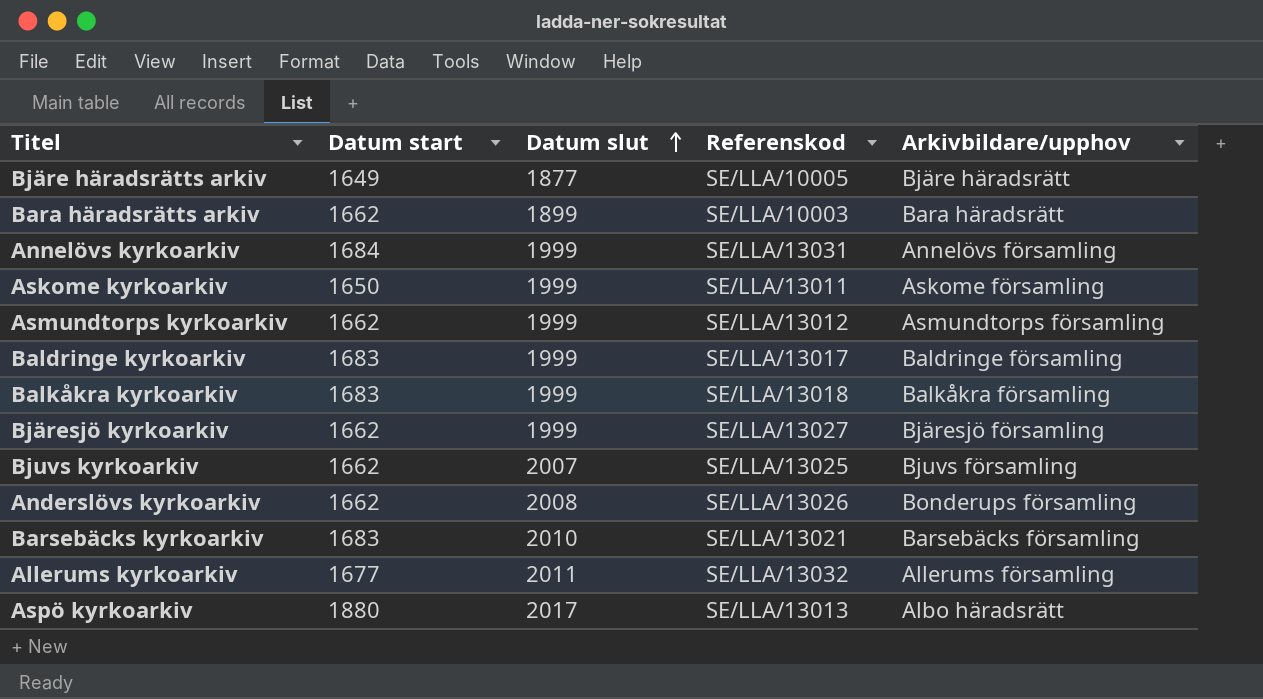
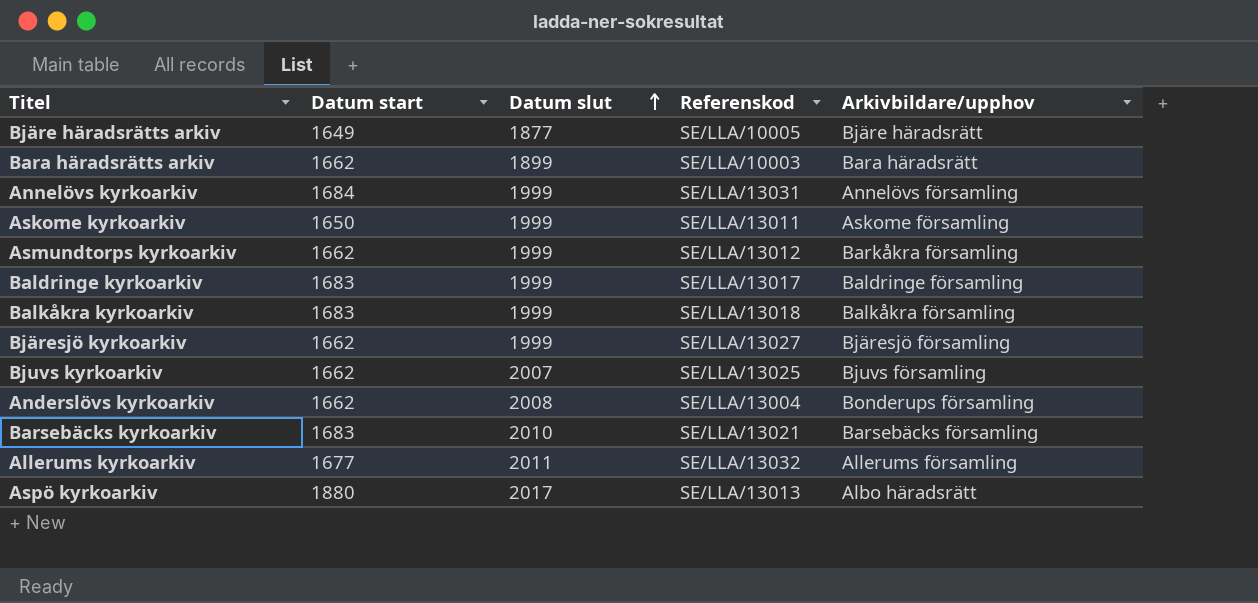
Asmundtorps kyrkoarkiv | Arkivbildare/upphov: Asmundtorps församling -> Barkåkra församling
Anderslövs kyrkoarkiv | Referenskod: SE/LLA/13026 -> SE/LLA/13004

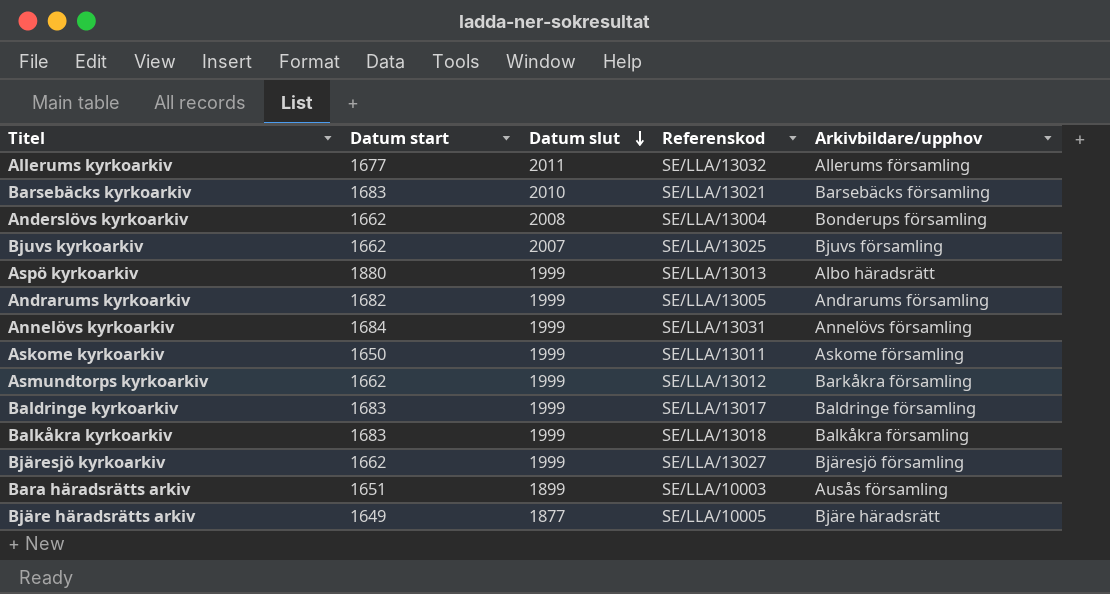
row order: Datum slut ascending -> Datum slut descending
Aspö kyrkoarkiv | Datum slut: 2017 -> 1999
row Andrarums kyrkoarkiv: none -> 1682 | 1999 | SE/LLA/13005 | Andrarums församling
Bara häradsrätts arkiv | Datum start: 1662 -> 1651
Bara häradsrätts arkiv | Arkivbildare/upphov: Bara häradsrätt -> Ausås församling

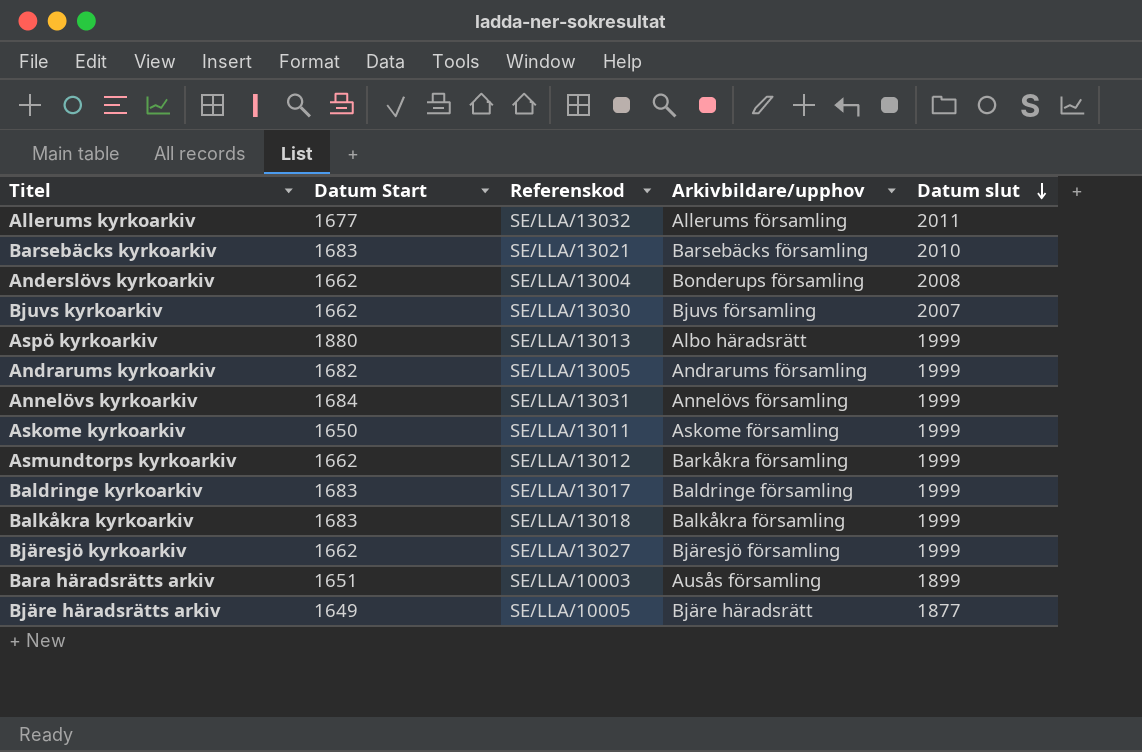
column name: Datum start -> Datum Start
column Datum slut | position: 3 -> 5
Bjuvs kyrkoarkiv | Referenskod: SE/LLA/13025 -> SE/LLA/13030

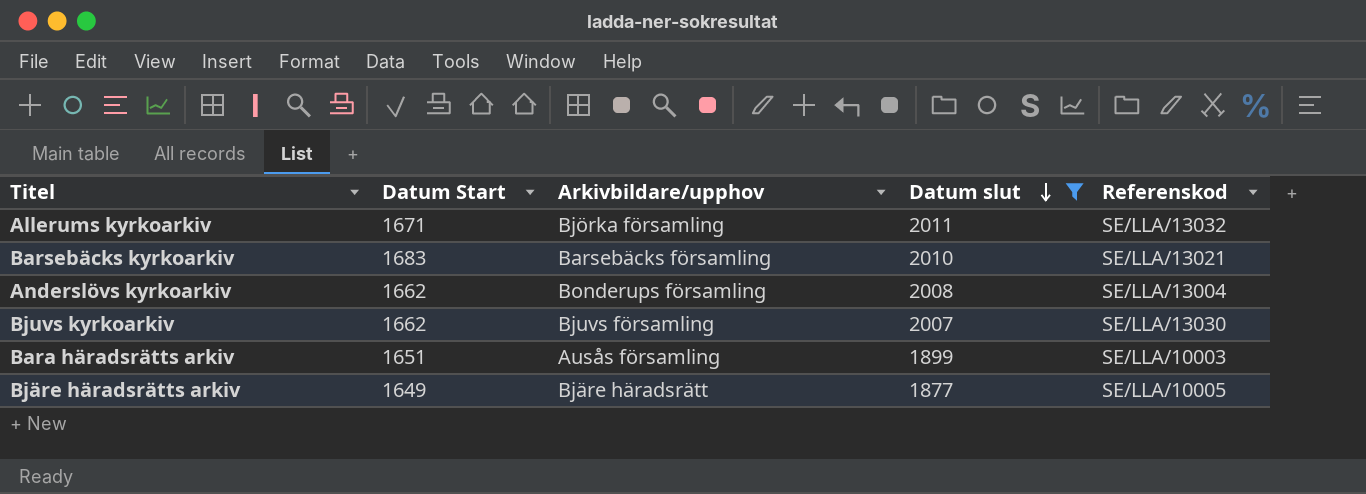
filter: none -> Datum slut != 1999
column Referenskod | position: 3 -> 5
Allerums kyrkoarkiv | Datum Start: 1677 -> 1671
Allerums kyrkoarkiv | Arkivbildare/upphov: Allerums församling -> Björka församling

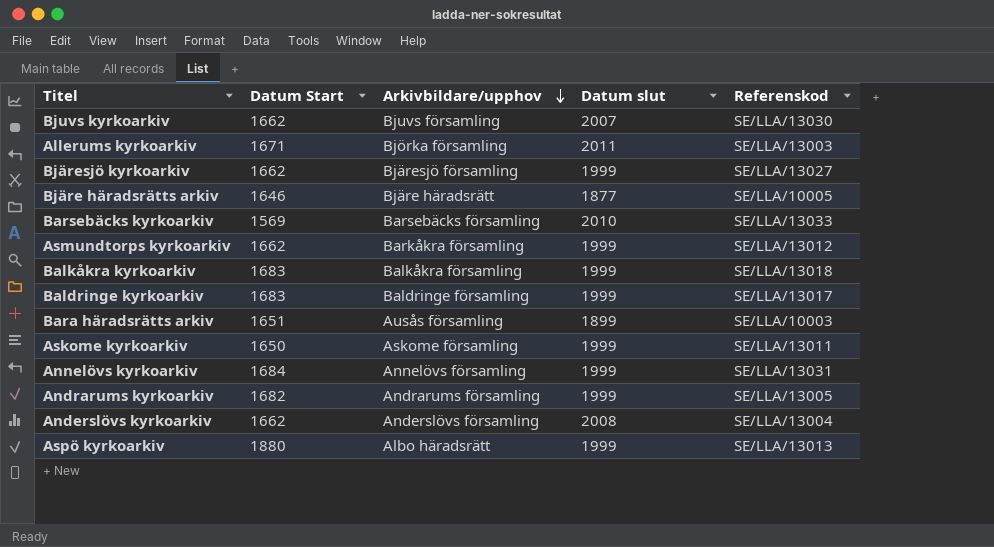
filter: Datum slut != 1999 -> none
row order: Datum slut descending -> Arkivbildare/upphov descending
Allerums kyrkoarkiv | Referenskod: SE/LLA/13032 -> SE/LLA/13003
Bjäre häradsrätts arkiv | Datum Start: 1649 -> 1646
Barsebäcks kyrkoarkiv | Datum Start: 1683 -> 1569
Barsebäcks kyrkoarkiv | Referenskod: SE/LLA/13021 -> SE/LLA/13033
Anderslövs kyrkoarkiv | Arkivbildare/upphov: Bonderups församling -> Anderslövs församling

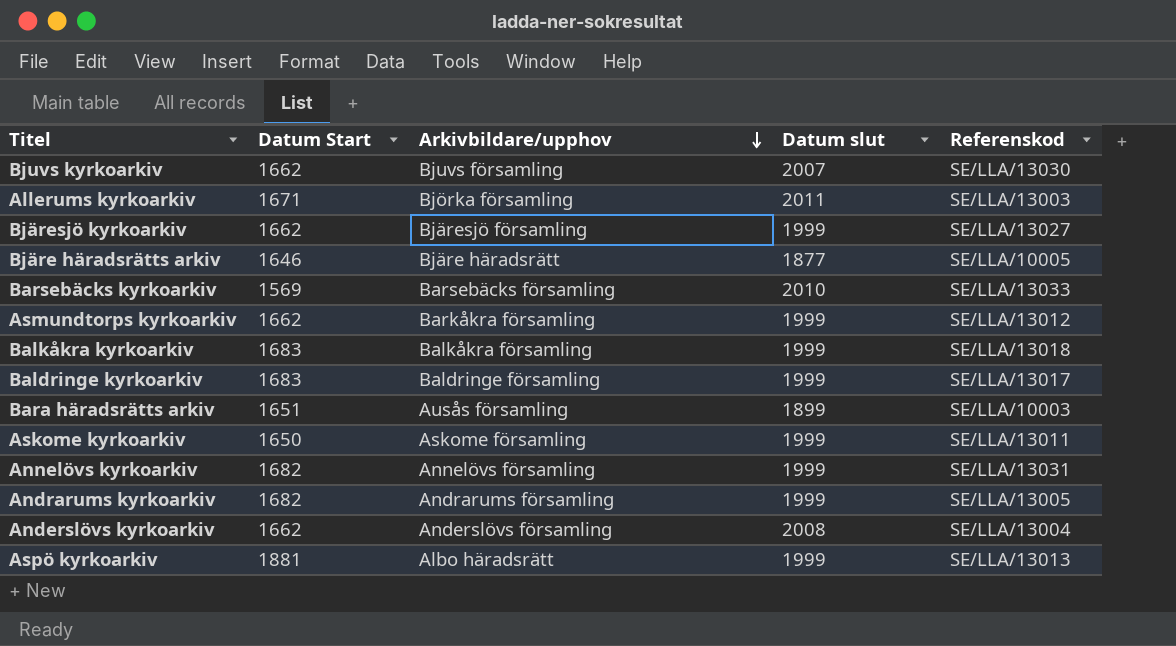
Annelövs kyrkoarkiv | Datum Start: 1684 -> 1682
Aspö kyrkoarkiv | Datum Start: 1880 -> 1881

